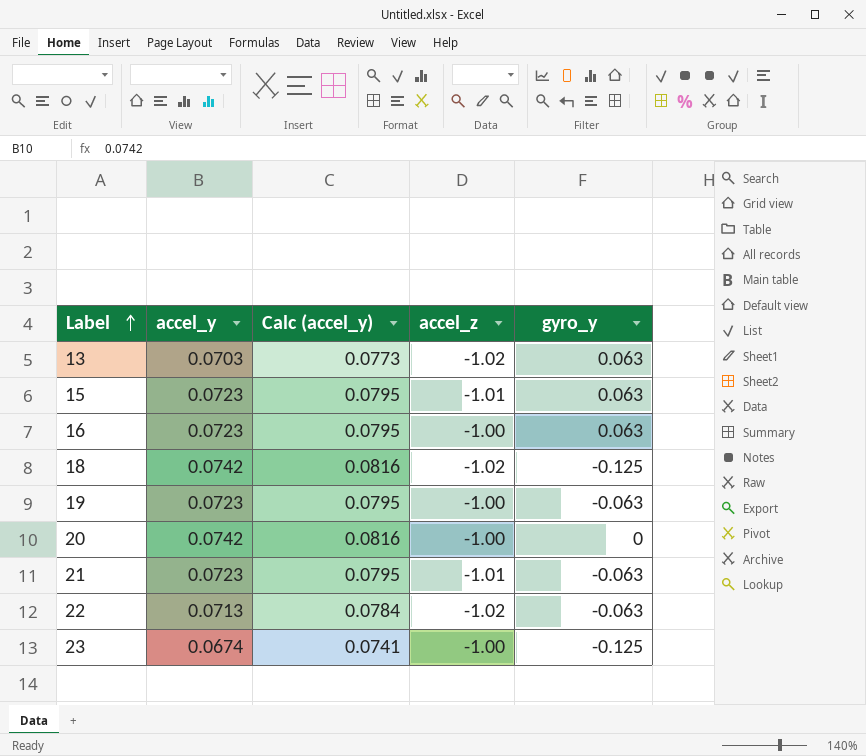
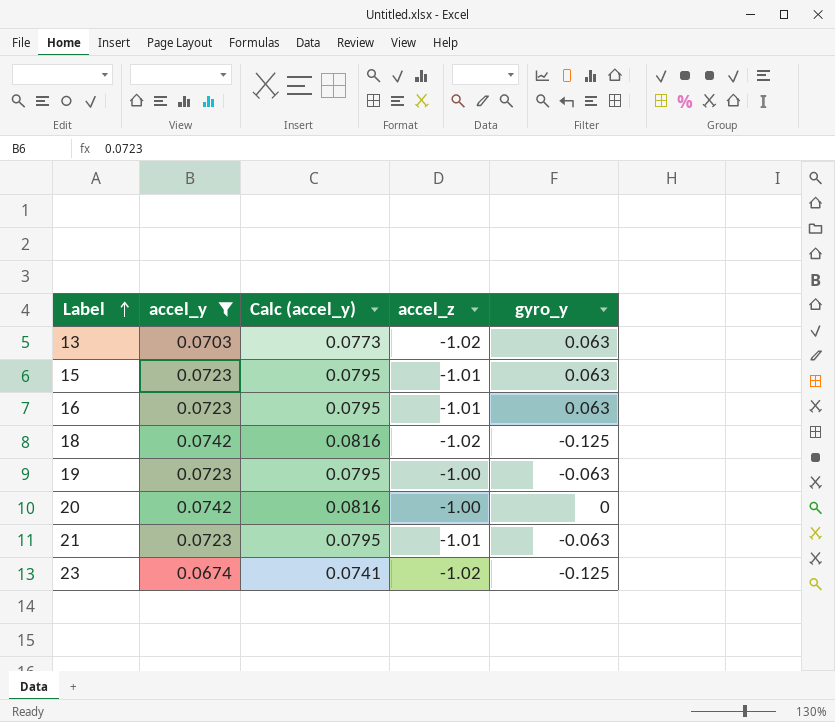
filter: none -> accel_y != 0.0713
16 | accel_z: -1.00 -> -1.01
23 | accel_z: -1.00 -> -1.02

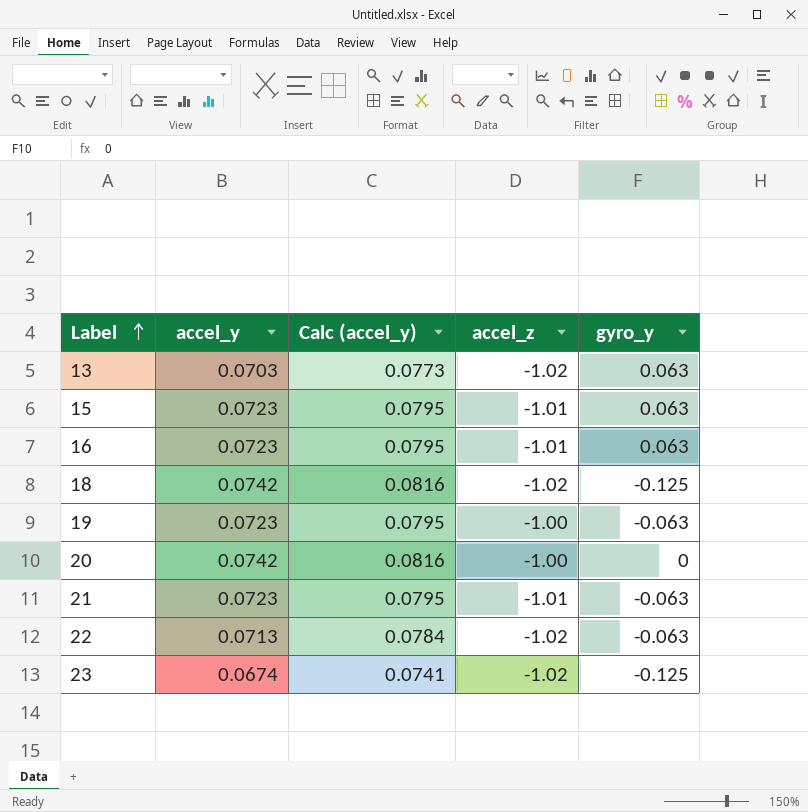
filter: accel_y != 0.0713 -> none

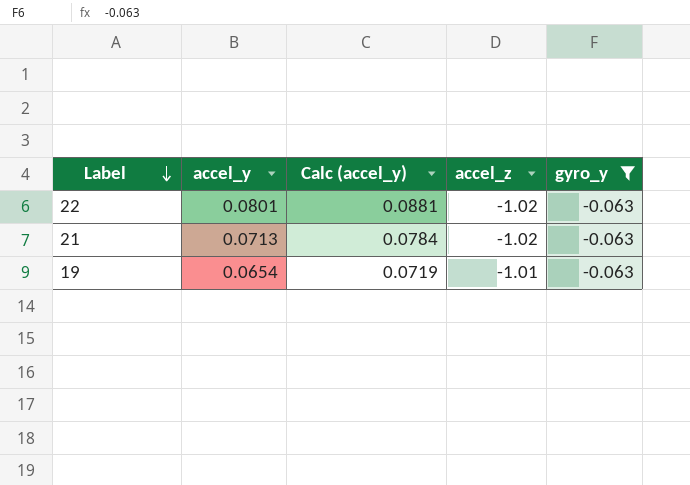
filter: none -> gyro_y = -0.063
row order: Label ascending -> Label descending
22 | accel_y: 0.0713 -> 0.0801
22 | Calc (accel_y): 0.0784 -> 0.0881
21 | accel_y: 0.0723 -> 0.0713
21 | Calc (accel_y): 0.0795 -> 0.0784
21 | accel_z: -1.01 -> -1.02
19 | accel_y: 0.0723 -> 0.0654
19 | Calc (accel_y): 0.0795 -> 0.0719
19 | accel_z: -1.00 -> -1.01

